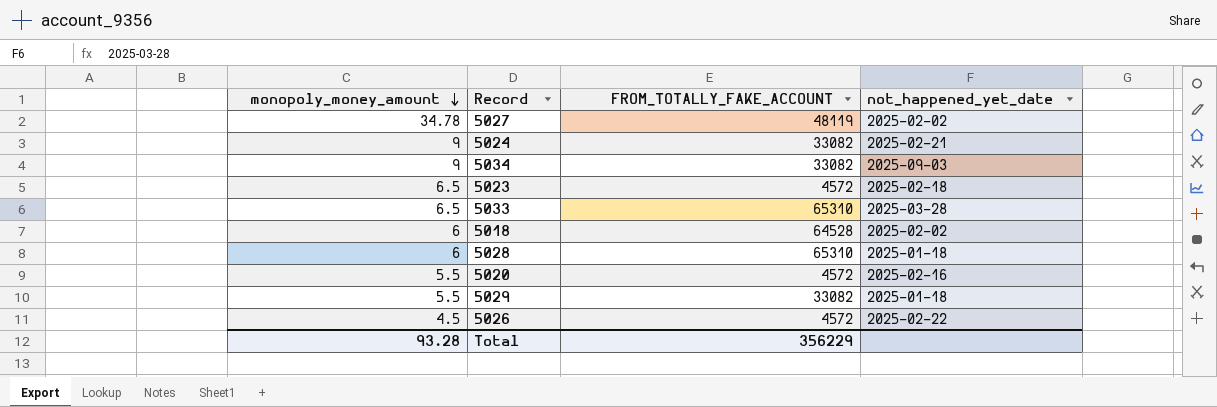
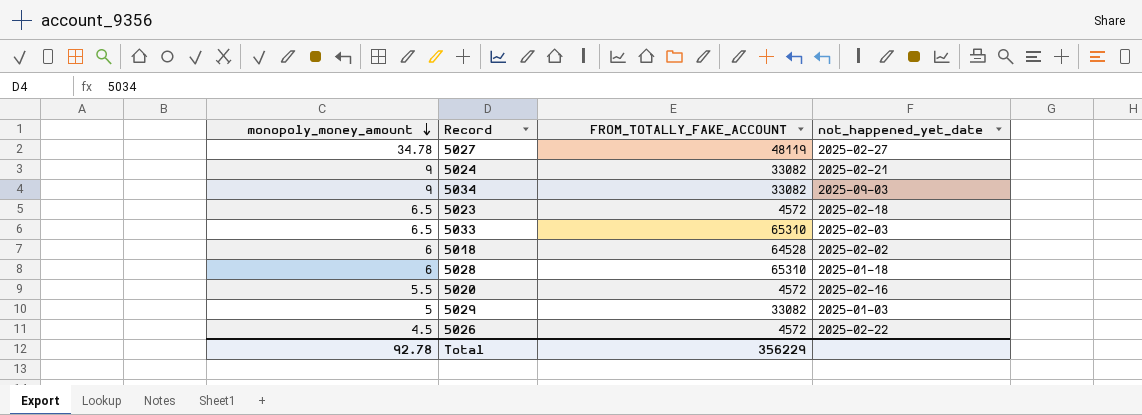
5027 | not_happened_yet_date: 2025-02-02 -> 2025-02-27
5033 | not_happened_yet_date: 2025-03-28 -> 2025-02-03
5029 | monopoly_money_amount: 5.5 -> 5
5029 | not_happened_yet_date: 2025-01-18 -> 2025-01-03
Total | monopoly_money_amount: 93.28 -> 92.78

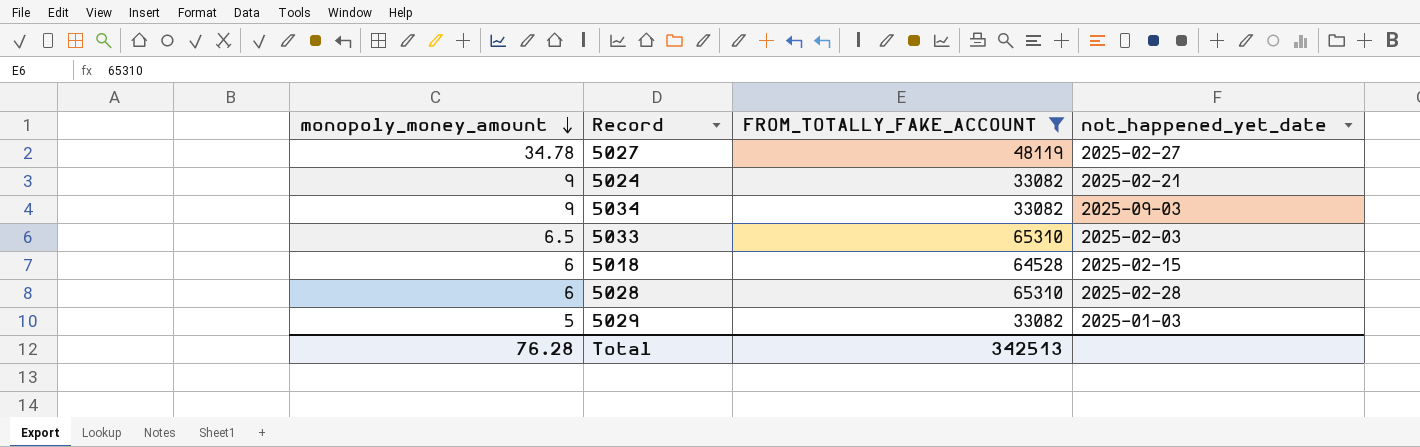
filter: none -> FROM_TOTALLY_FAKE_ACCOUNT != 4572
5018 | not_happened_yet_date: 2025-02-02 -> 2025-02-15
5028 | not_happened_yet_date: 2025-01-18 -> 2025-02-28
Total | monopoly_money_amount: 92.78 -> 76.28
Total | FROM_TOTALLY_FAKE_ACCOUNT: 356229 -> 342513

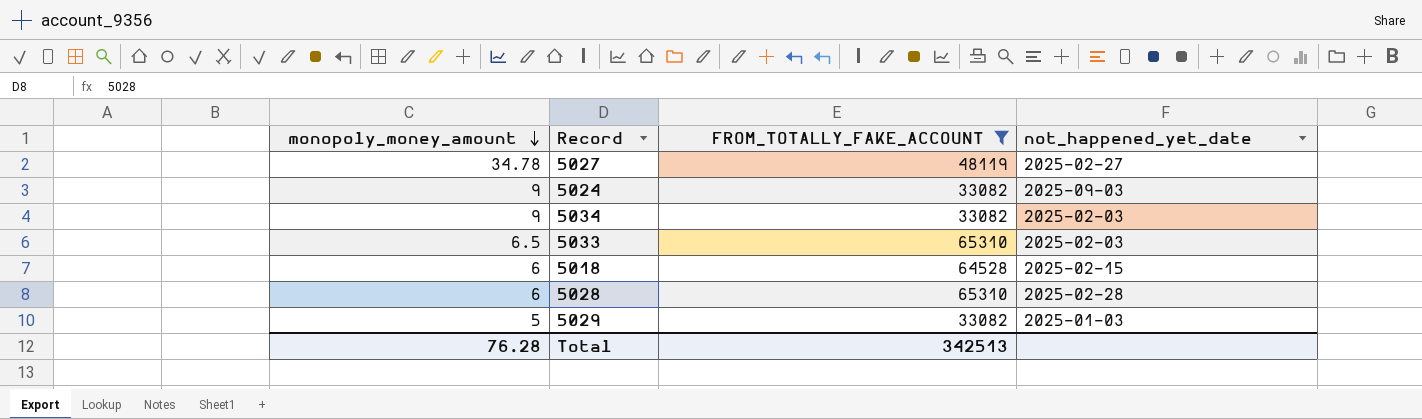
5024 | not_happened_yet_date: 2025-02-21 -> 2025-09-03
5034 | not_happened_yet_date: 2025-09-03 -> 2025-02-03

